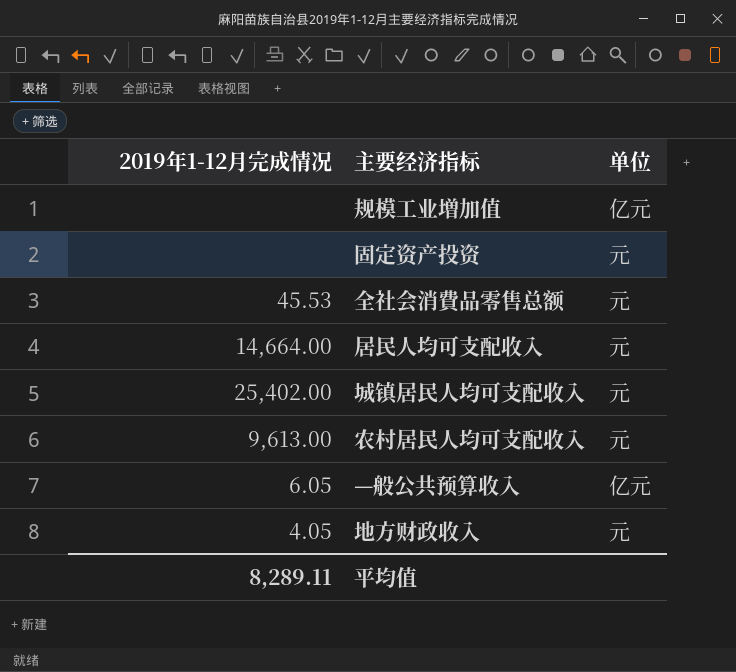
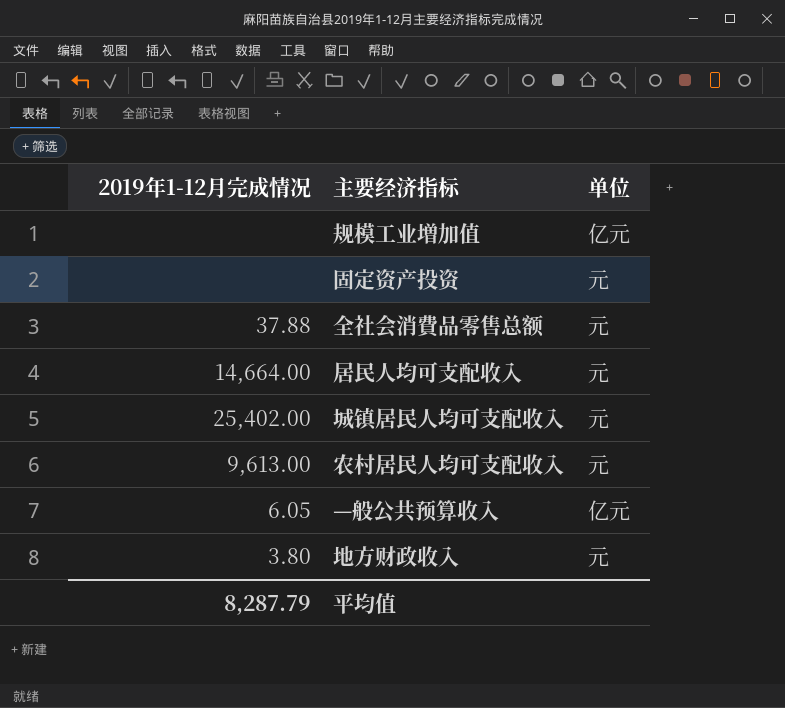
全社会消費品零售总额 | 2019年1-12月完成情况: 45.53 -> 37.88
地方财政收入 | 2019年1-12月完成情况: 4.05 -> 3.80
平均值 | 2019年1-12月完成情况: 8,289.11 -> 8,287.79

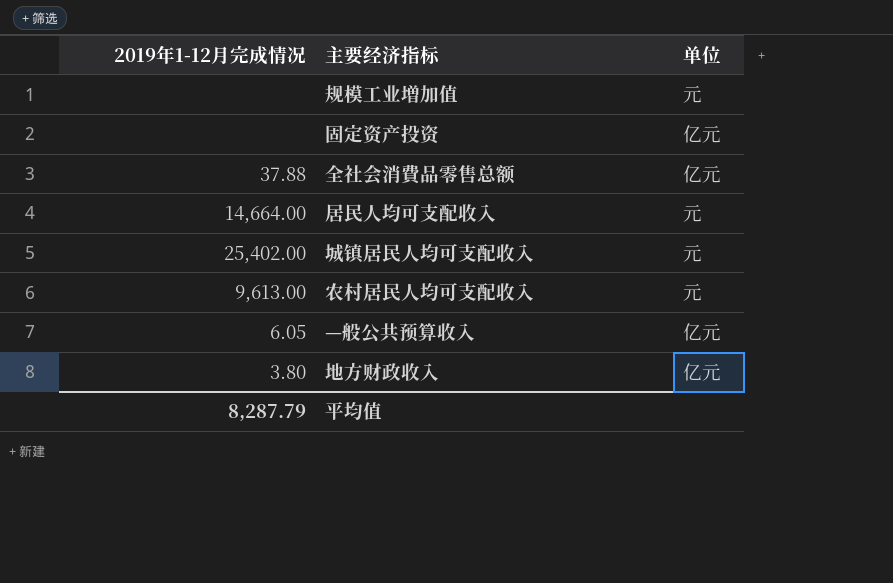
规模工业増加值 | 单位: 亿元 -> 元
固定资产投资 | 单位: 元 -> 亿元
全社会消費品零售总额 | 单位: 元 -> 亿元
地方财政收入 | 单位: 元 -> 亿元

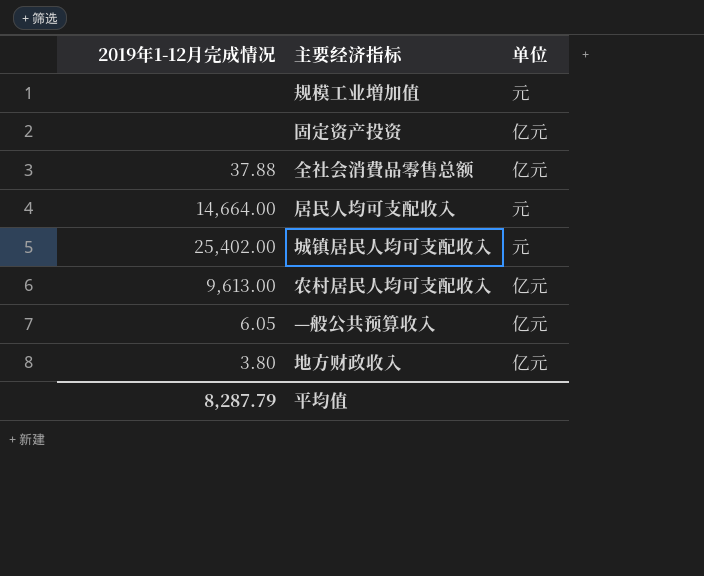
农村居民人均可支配收入 | 单位: 元 -> 亿元

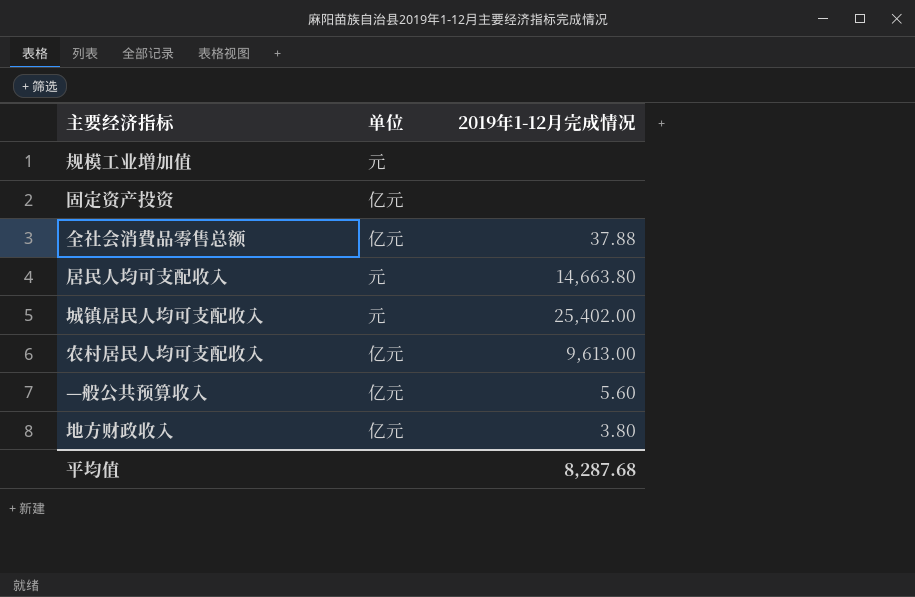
column 2019年1-12月完成情况 | position: 1 -> 3
居民人均可支配收入 | 2019年1-12月完成情况: 14,664.00 -> 14,663.80
—般公共预算收入 | 2019年1-12月完成情况: 6.05 -> 5.60
平均值 | 2019年1-12月完成情况: 8,287.79 -> 8,287.68

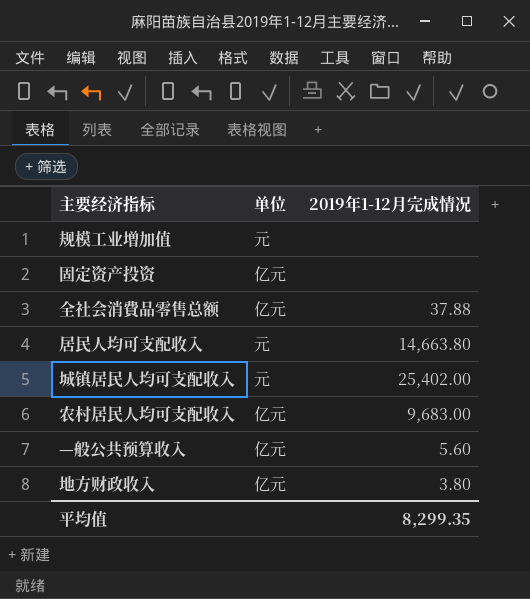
农村居民人均可支配收入 | 2019年1-12月完成情况: 9,613.00 -> 9,683.00
平均值 | 2019年1-12月完成情况: 8,287.68 -> 8,299.35

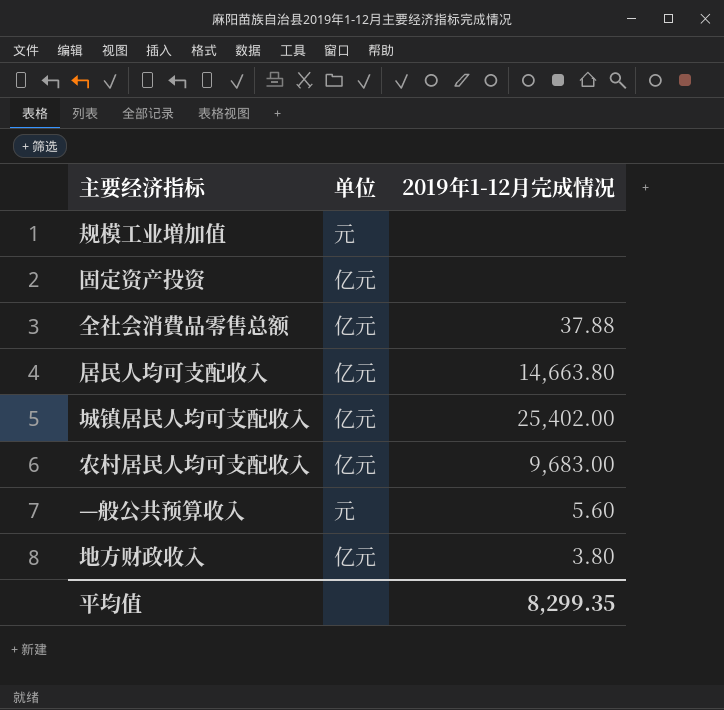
居民人均可支配收入 | 单位: 元 -> 亿元
城镇居民人均可支配收入 | 单位: 元 -> 亿元
—般公共预算收入 | 单位: 亿元 -> 元

